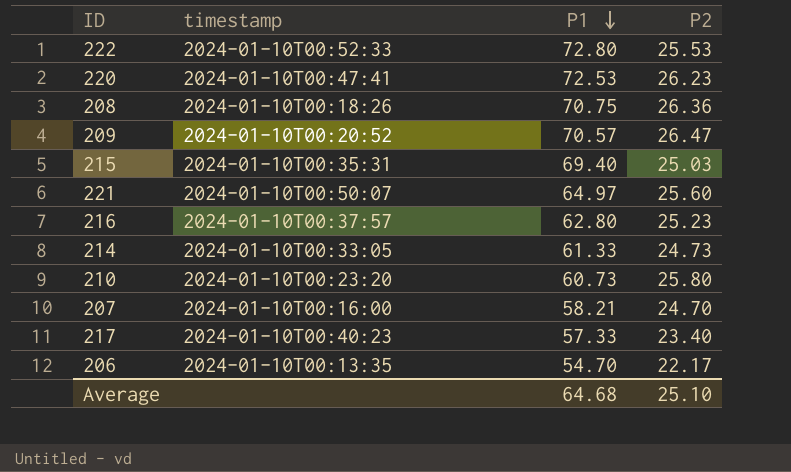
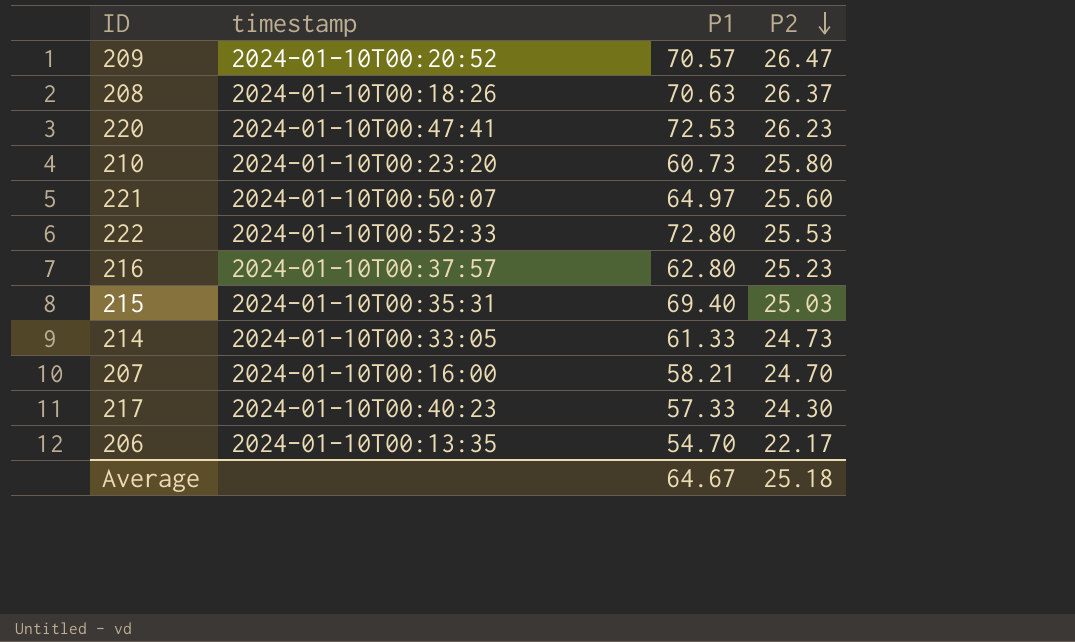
row order: P1 descending -> P2 descending
208 | P1: 70.75 -> 70.63
208 | P2: 26.36 -> 26.37
217 | P2: 23.40 -> 24.30
Average | P1: 64.68 -> 64.67
Average | P2: 25.10 -> 25.18

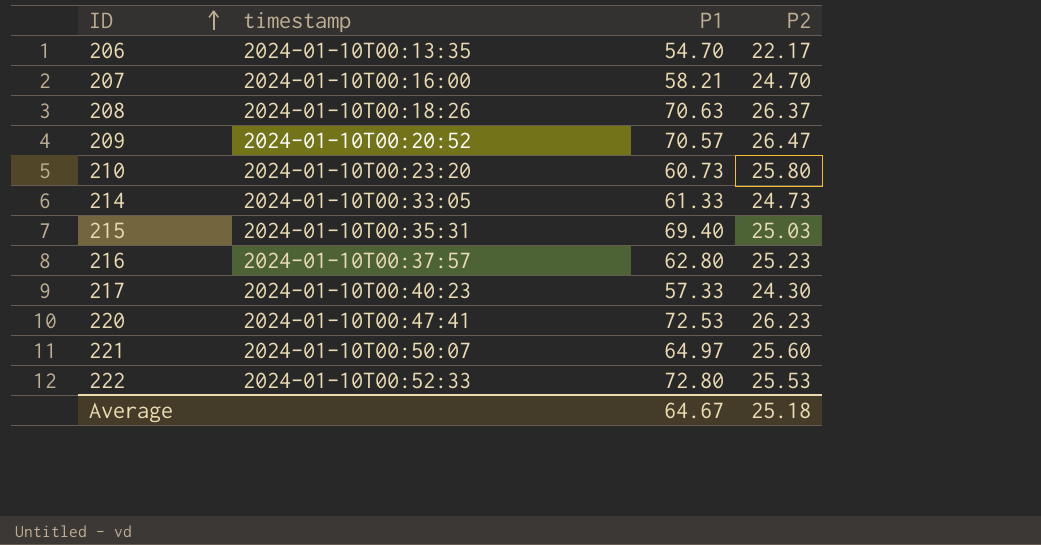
row order: P2 descending -> ID ascending

